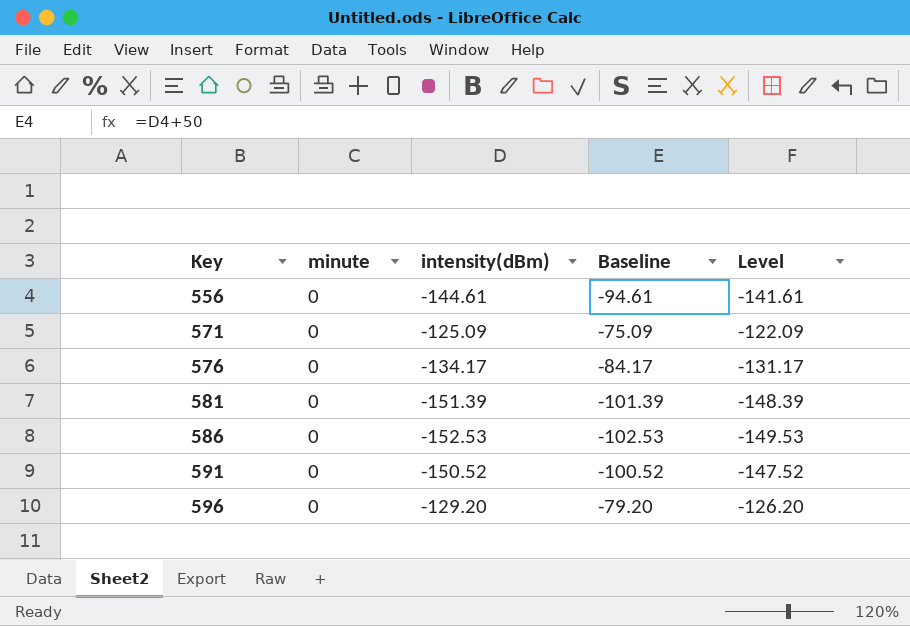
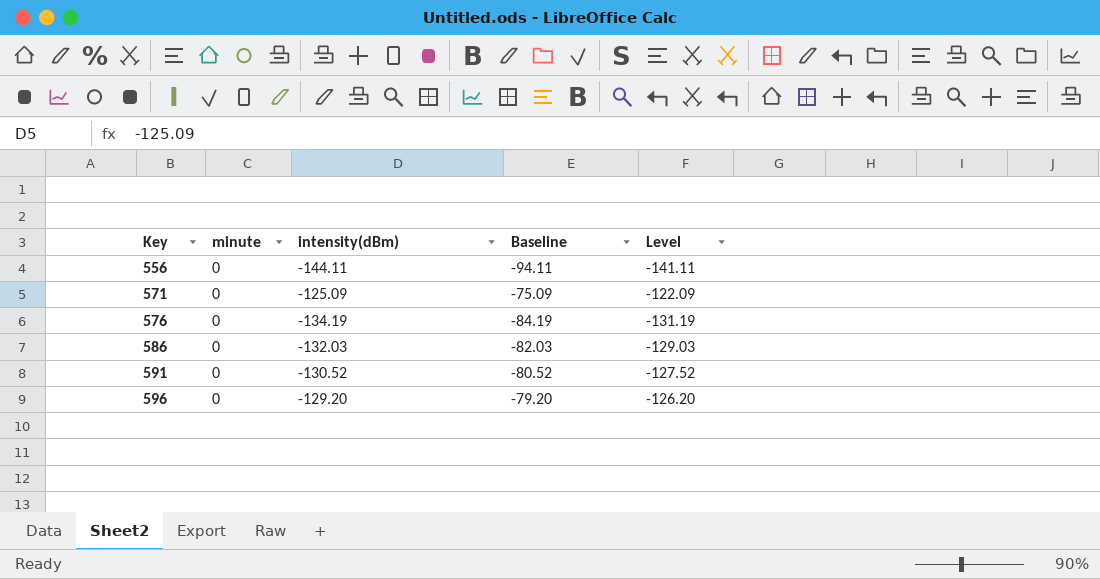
row 581: 0 | -151.39 | -101.39 | -148.39 -> none
556 | intensity(dBm): -144.61 -> -144.11
556 | Baseline: -94.61 -> -94.11
556 | Level: -141.61 -> -141.11
576 | intensity(dBm): -134.17 -> -134.19
576 | Baseline: -84.17 -> -84.19
576 | Level: -131.17 -> -131.19
586 | intensity(dBm): -152.53 -> -132.03
586 | Baseline: -102.53 -> -82.03
586 | Level: -149.53 -> -129.03
591 | intensity(dBm): -150.52 -> -130.52
591 | Baseline: -100.52 -> -80.52
591 | Level: -147.52 -> -127.52

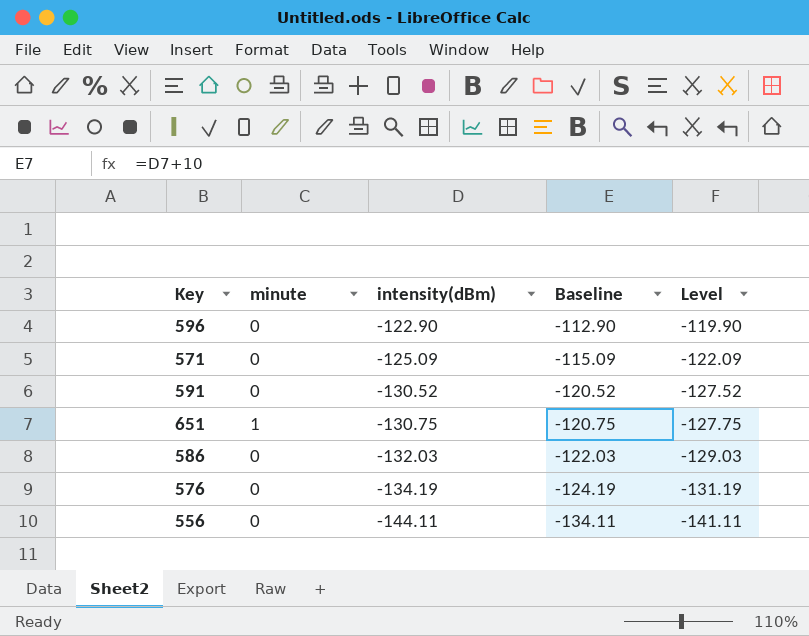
row order: Key ascending -> intensity(dBm) descending
column Baseline | formula: [intensity(dBm)] + 50 -> [intensity(dBm)] + 10
596 | intensity(dBm): -129.20 -> -122.90
596 | Level: -126.20 -> -119.90
row 651: none -> 1 | -130.75 | -120.75 | -127.75

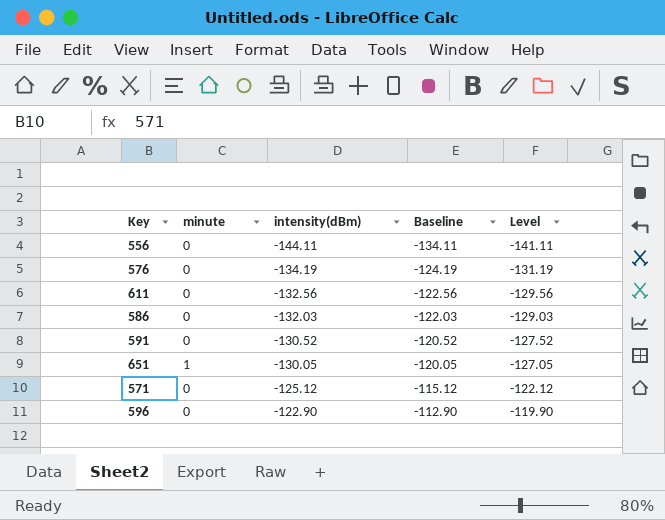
row order: intensity(dBm) descending -> intensity(dBm) ascending
row 611: none -> 0 | -132.56 | -122.56 | -129.56
651 | intensity(dBm): -130.75 -> -130.05
651 | Baseline: -120.75 -> -120.05
651 | Level: -127.75 -> -127.05
571 | intensity(dBm): -125.09 -> -125.12
571 | Baseline: -115.09 -> -115.12
571 | Level: -122.09 -> -122.12

